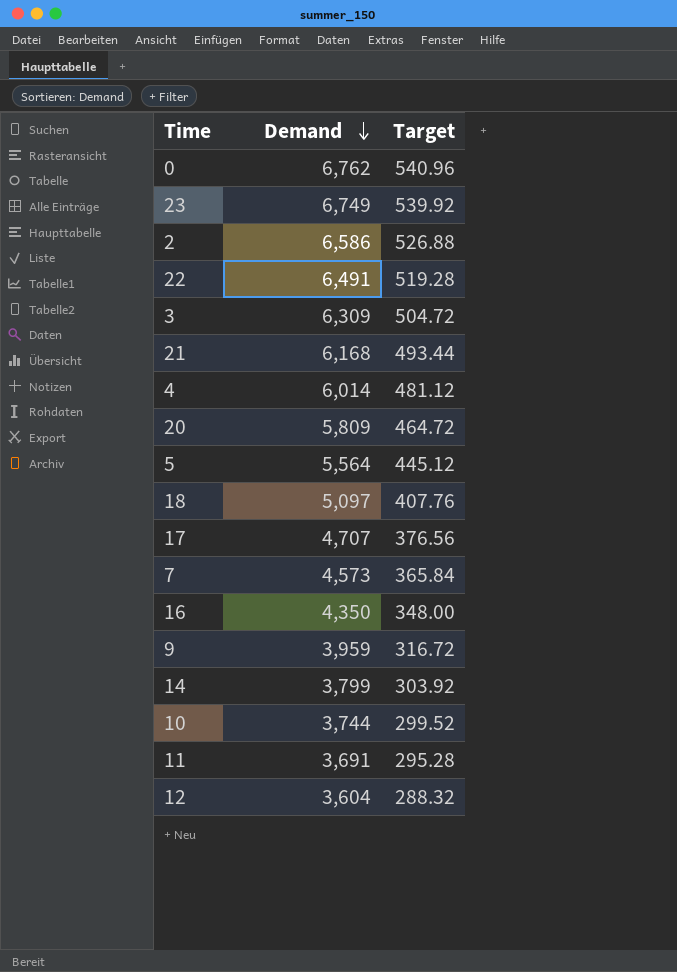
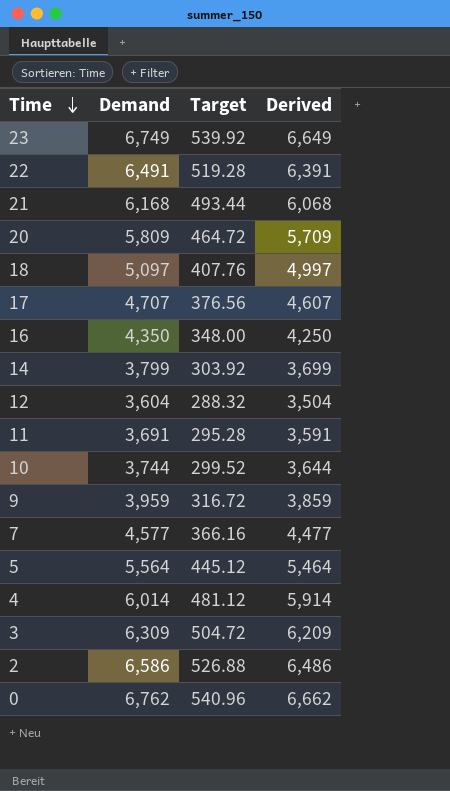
row order: Demand descending -> Time descending
column Derived | formula: none -> [Demand] - 100
7 | Demand: 4,573 -> 4,577
7 | Target: 365.84 -> 366.16

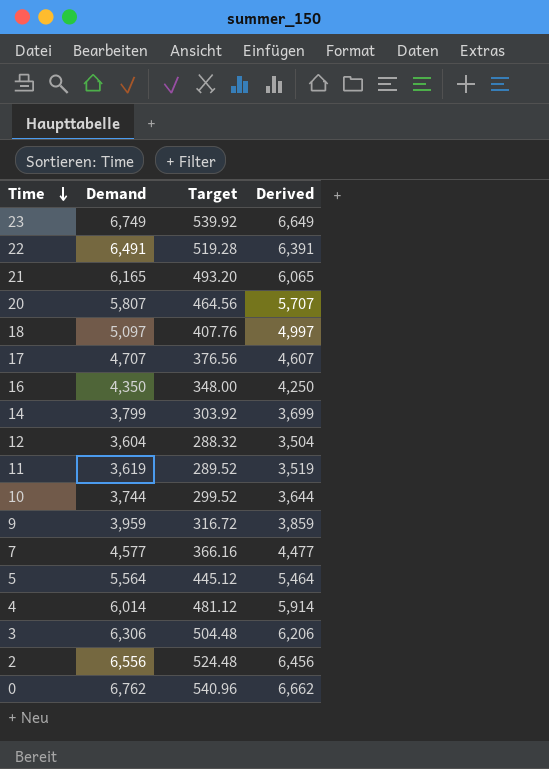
21 | Demand: 6,168 -> 6,165
21 | Target: 493.44 -> 493.20
21 | Derived: 6,068 -> 6,065
20 | Demand: 5,809 -> 5,807
20 | Target: 464.72 -> 464.56
20 | Derived: 5,709 -> 5,707
11 | Demand: 3,691 -> 3,619
11 | Target: 295.28 -> 289.52
11 | Derived: 3,591 -> 3,519
3 | Demand: 6,309 -> 6,306
3 | Target: 504.72 -> 504.48
3 | Derived: 6,209 -> 6,206
2 | Demand: 6,586 -> 6,556
2 | Target: 526.88 -> 524.48
2 | Derived: 6,486 -> 6,456

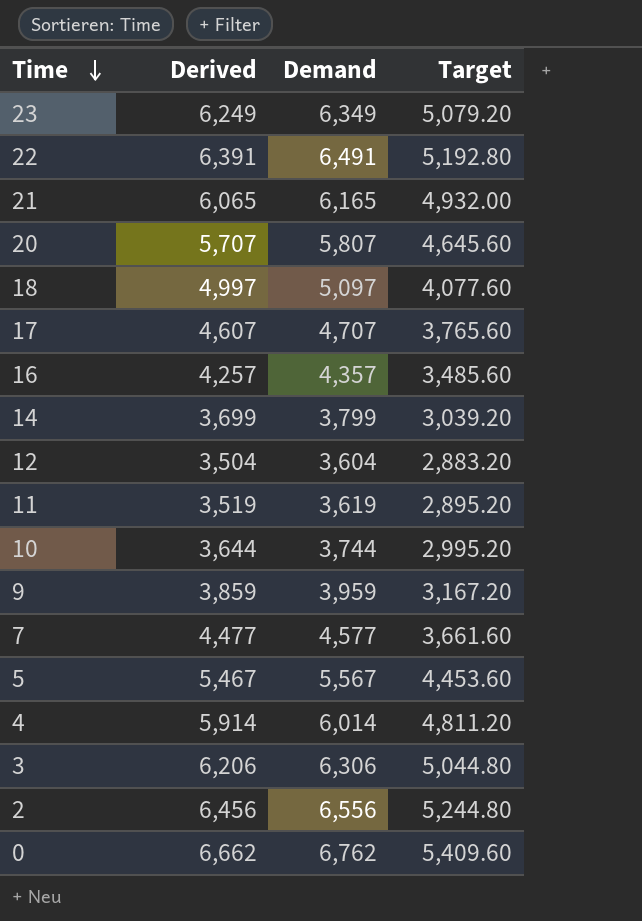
column Derived | position: 4 -> 2
column Target | formula: [Demand] * 0.08 -> [Demand] * 0.8
23 | Derived: 6,649 -> 6,249
23 | Demand: 6,749 -> 6,349
16 | Derived: 4,250 -> 4,257
16 | Demand: 4,350 -> 4,357
5 | Derived: 5,464 -> 5,467
5 | Demand: 5,564 -> 5,567

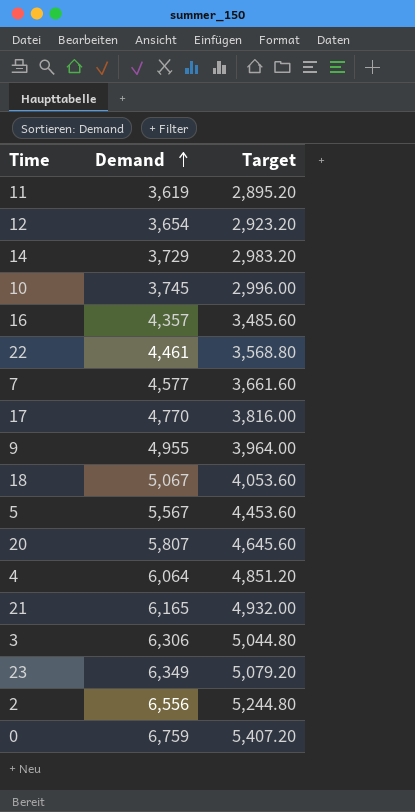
row order: Time descending -> Demand ascending
column Derived | formula: [Demand] - 100 -> none
12 | Demand: 3,604 -> 3,654
12 | Target: 2,883.20 -> 2,923.20
14 | Demand: 3,799 -> 3,729
14 | Target: 3,039.20 -> 2,983.20
10 | Demand: 3,744 -> 3,745
10 | Target: 2,995.20 -> 2,996.00
22 | Demand: 6,491 -> 4,461
22 | Target: 5,192.80 -> 3,568.80
17 | Demand: 4,707 -> 4,770
17 | Target: 3,765.60 -> 3,816.00
9 | Demand: 3,959 -> 4,955
9 | Target: 3,167.20 -> 3,964.00
18 | Demand: 5,097 -> 5,067
18 | Target: 4,077.60 -> 4,053.60
4 | Demand: 6,014 -> 6,064
4 | Target: 4,811.20 -> 4,851.20
0 | Demand: 6,762 -> 6,759
0 | Target: 5,409.60 -> 5,407.20

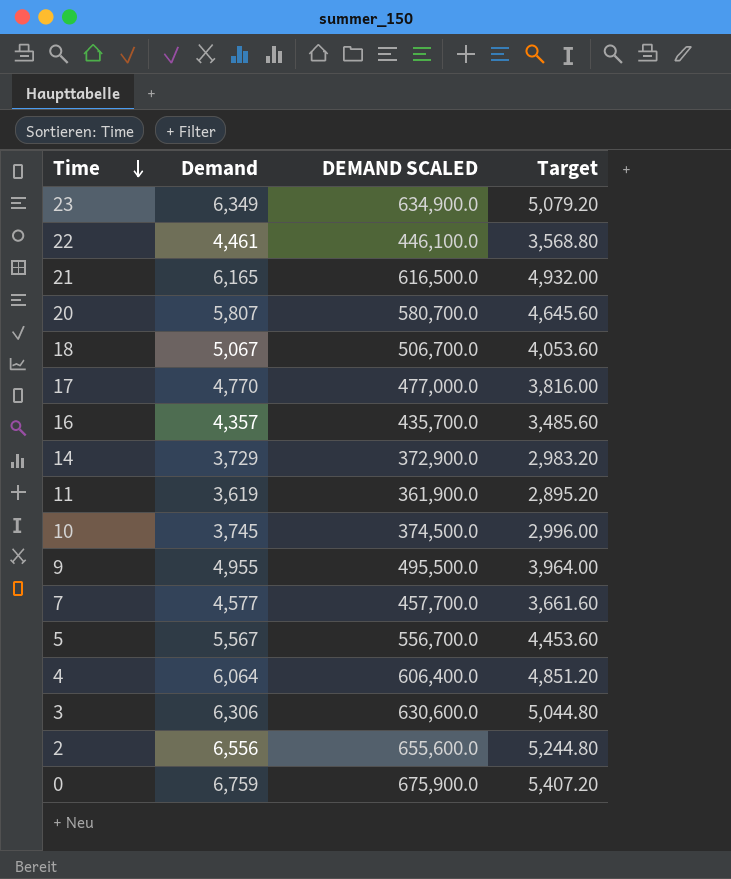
row order: Demand ascending -> Time descending
column DEMAND SCALED | formula: none -> [Demand] * 100
row 12: 3,654 | 2,923.20 -> none

